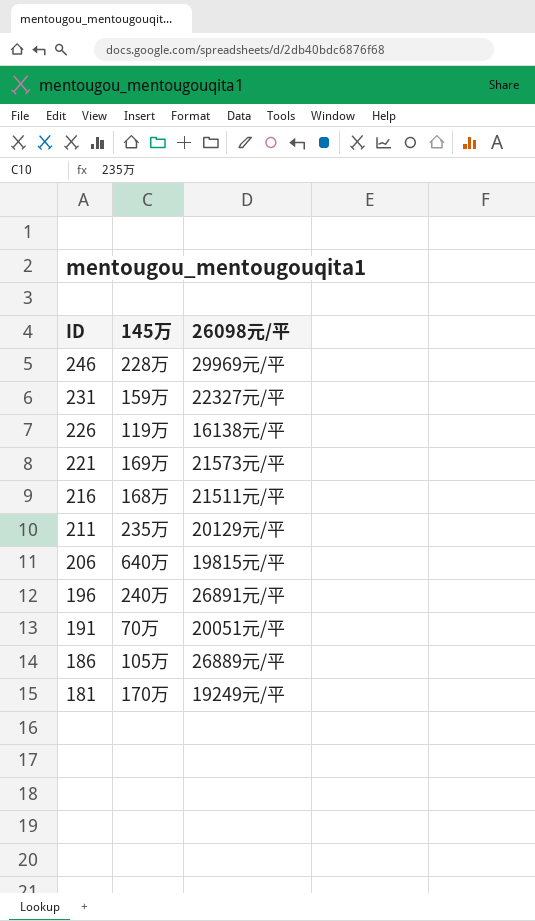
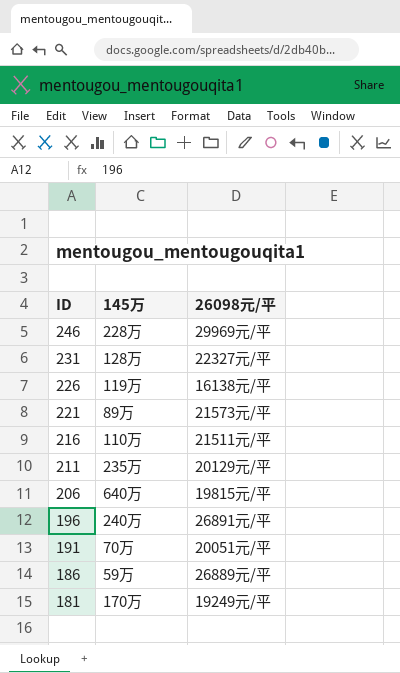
231 | 145万: 159万 -> 128万
221 | 145万: 169万 -> 89万
216 | 145万: 168万 -> 110万
186 | 145万: 105万 -> 59万

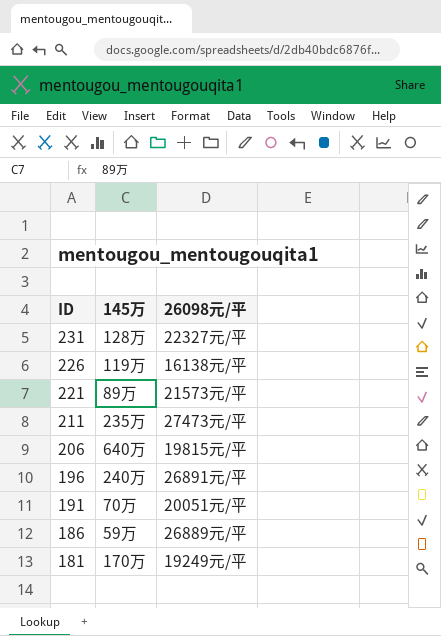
row 246: 228万 | 29969元/平 -> none
row 216: 110万 | 21511元/平 -> none
211 | 26098元/平: 20129元/平 -> 27473元/平

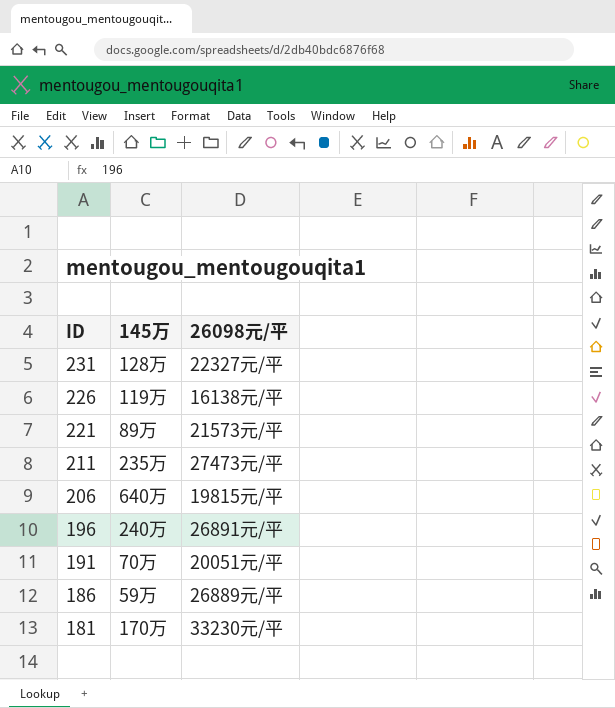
181 | 26098元/平: 19249元/平 -> 33230元/平

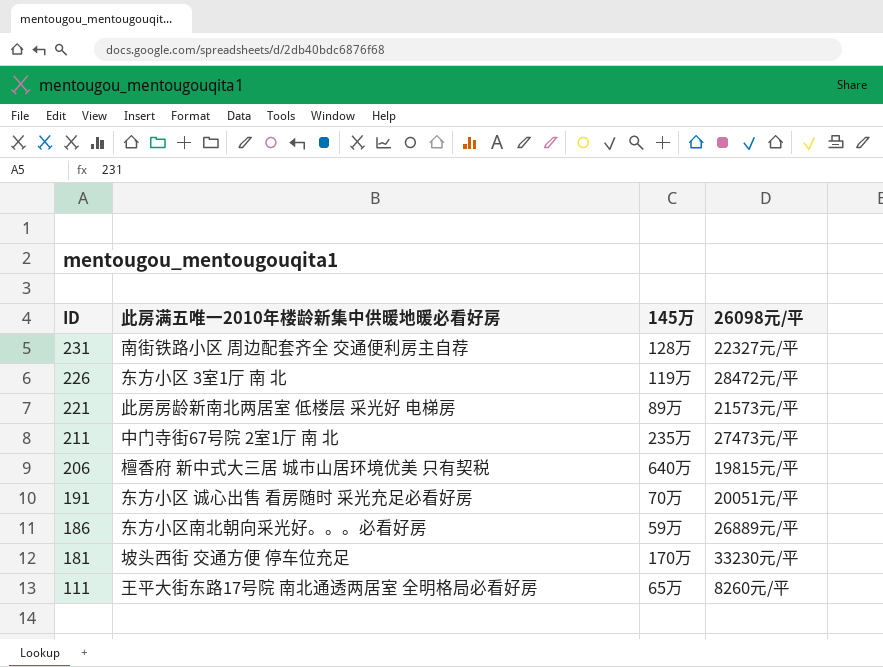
column 此房满五唯一2010年楼龄新集中供暖地暖必看好房 | position: none -> 2
row 196: 240万 | 26891元/平 -> none
226 | 26098元/平: 16138元/平 -> 28472元/平
row 111: none -> 王平大街东路17号院 南北通透两居室 全明格局必看好房 | 65万 | 8260元/平

